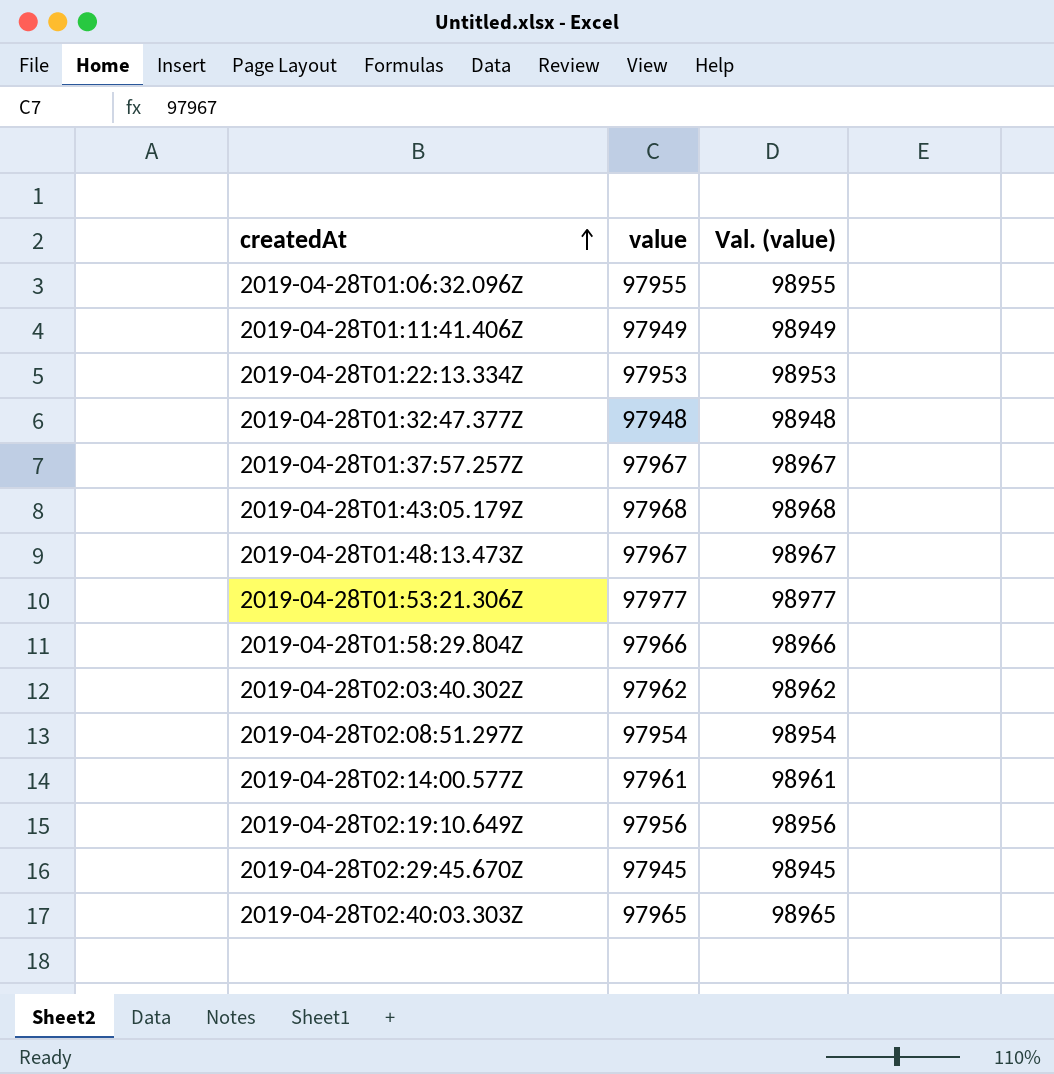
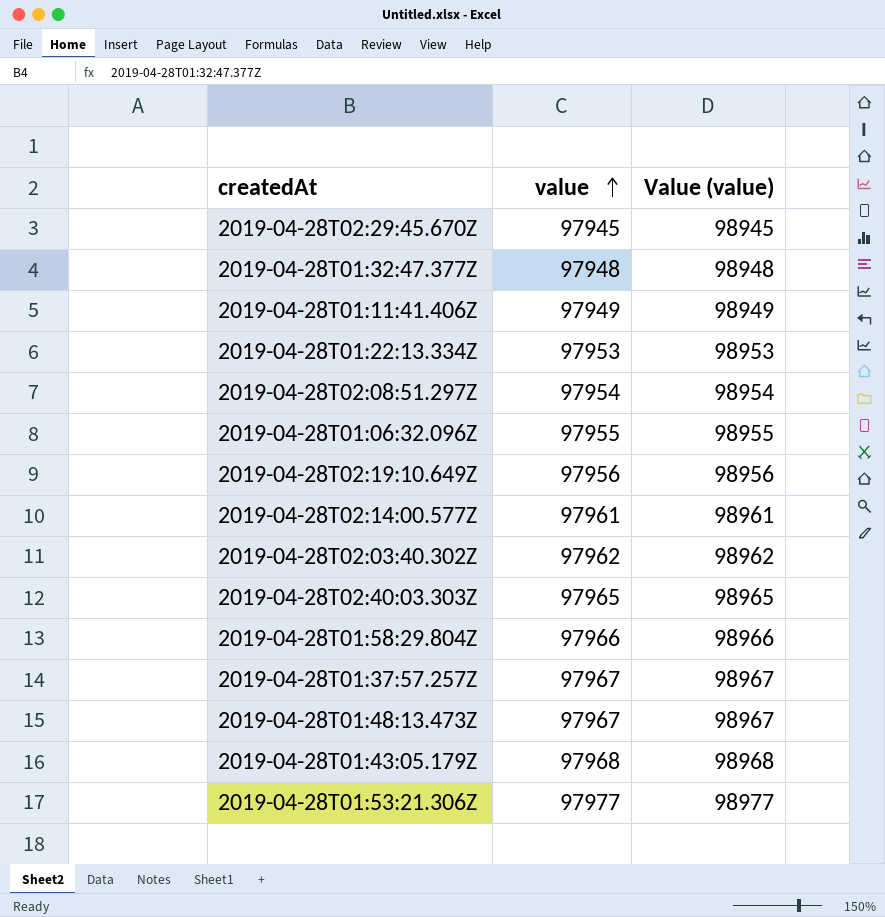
row order: createdAt ascending -> value ascending
column name: Val. (value) -> Value (value)

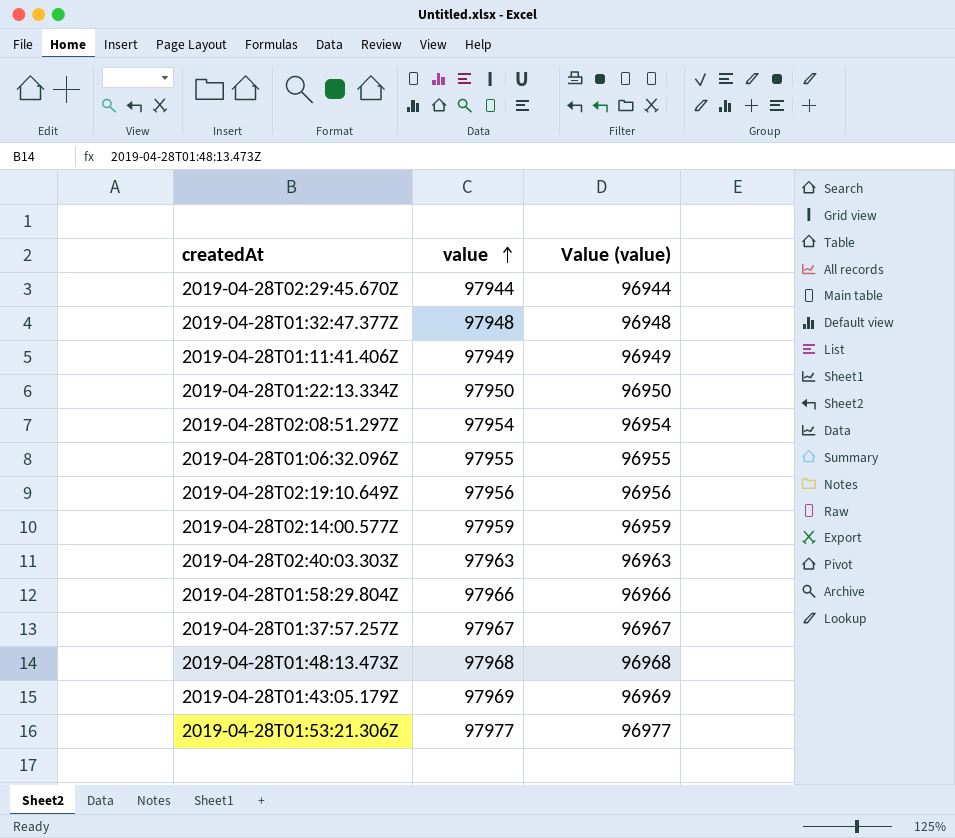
column Value (value) | formula: [value] + 1000 -> [value] - 1000
row 2019-04-28T02:03:40.302Z: 97962 | 98962 -> none
2019-04-28T02:29:45.670Z | value: 97945 -> 97944
2019-04-28T01:22:13.334Z | value: 97953 -> 97950
2019-04-28T02:14:00.577Z | value: 97961 -> 97959
2019-04-28T02:40:03.303Z | value: 97965 -> 97963
2019-04-28T01:48:13.473Z | value: 97967 -> 97968
2019-04-28T01:43:05.179Z | value: 97968 -> 97969

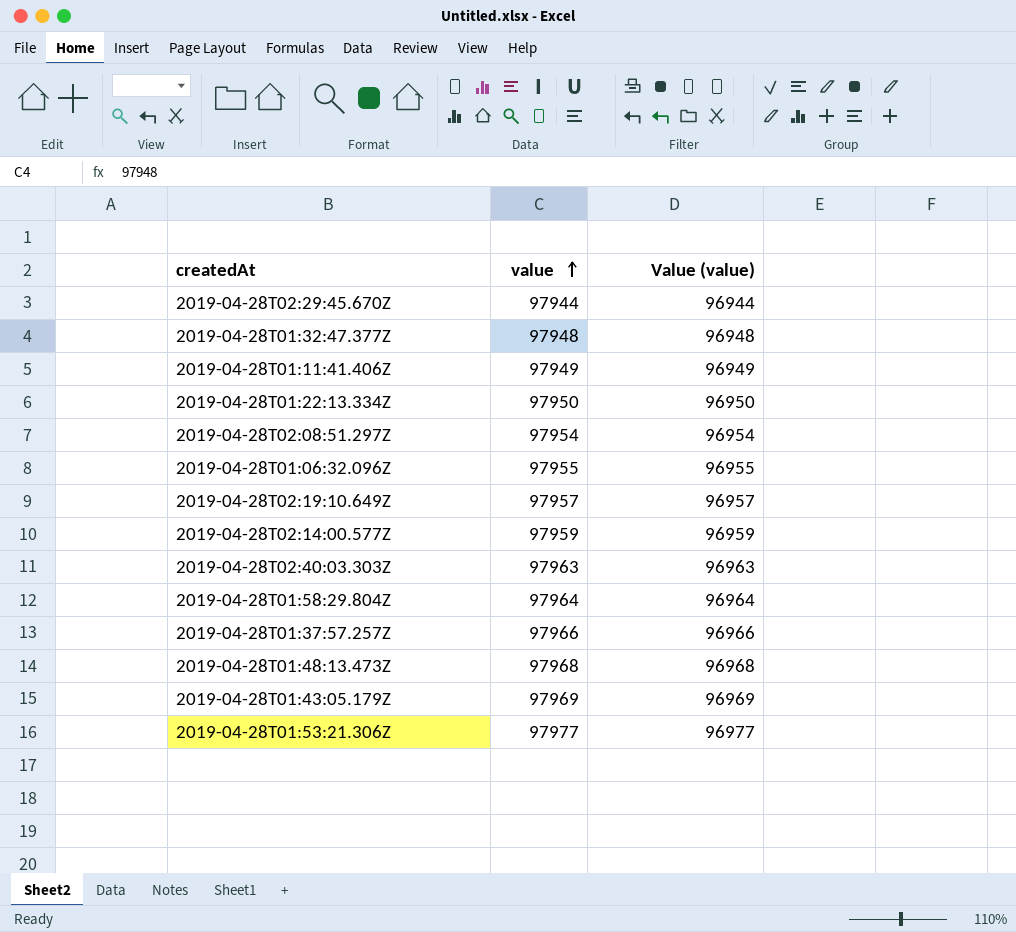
2019-04-28T02:19:10.649Z | value: 97956 -> 97957
2019-04-28T02:19:10.649Z | Value (value): 96956 -> 96957
2019-04-28T01:58:29.804Z | value: 97966 -> 97964
2019-04-28T01:58:29.804Z | Value (value): 96966 -> 96964
2019-04-28T01:37:57.257Z | value: 97967 -> 97966
2019-04-28T01:37:57.257Z | Value (value): 96967 -> 96966

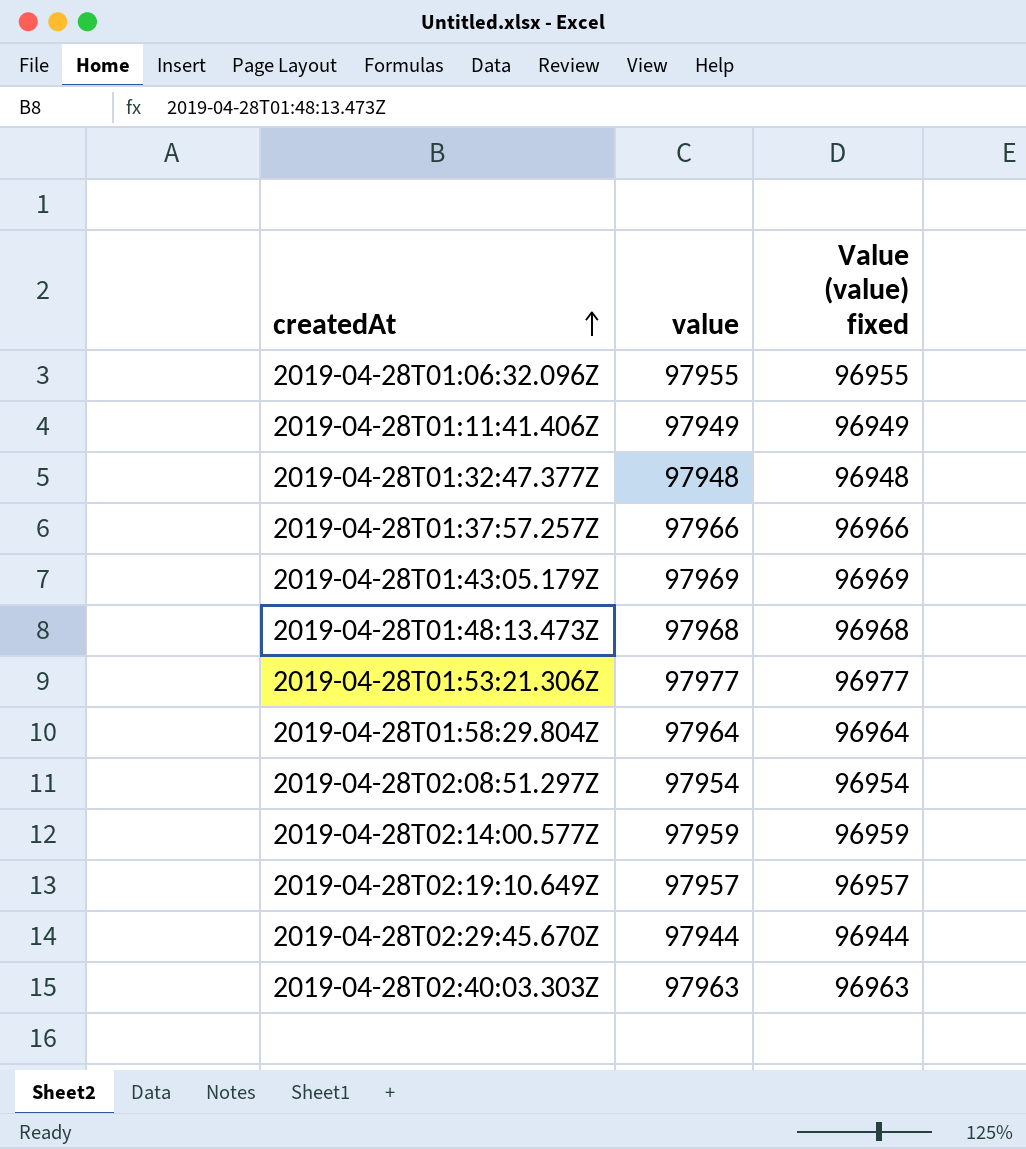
row order: value ascending -> createdAt ascending
column name: Value (value) -> Value (value) fixed
row 2019-04-28T01:22:13.334Z: 97950 | 96950 -> none

